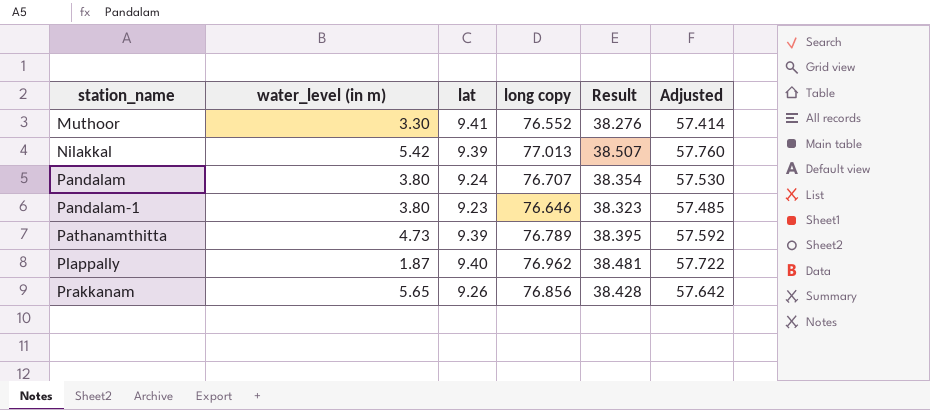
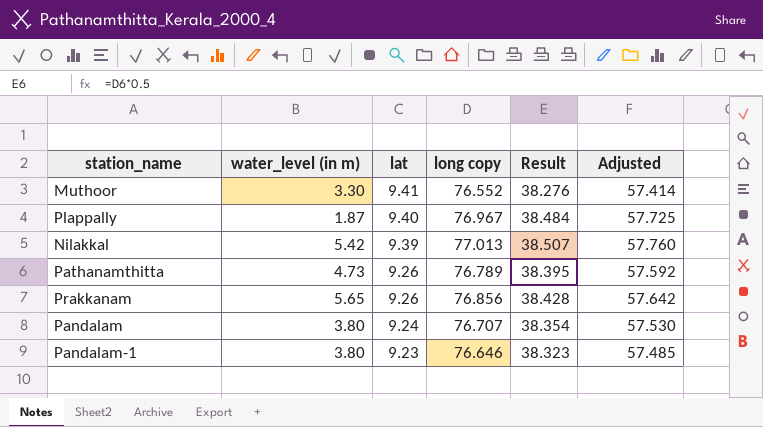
row order: station_name ascending -> lat descending
Plappally | long copy: 76.962 -> 76.967
Plappally | Result: 38.481 -> 38.484
Plappally | Adjusted: 57.722 -> 57.725
Pathanamthitta | lat: 9.39 -> 9.26

